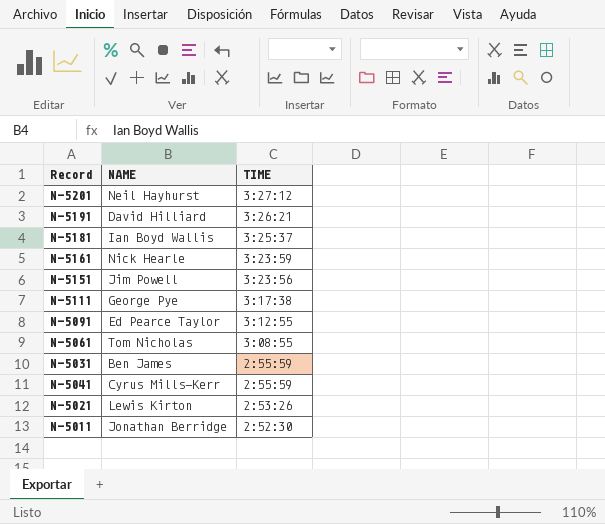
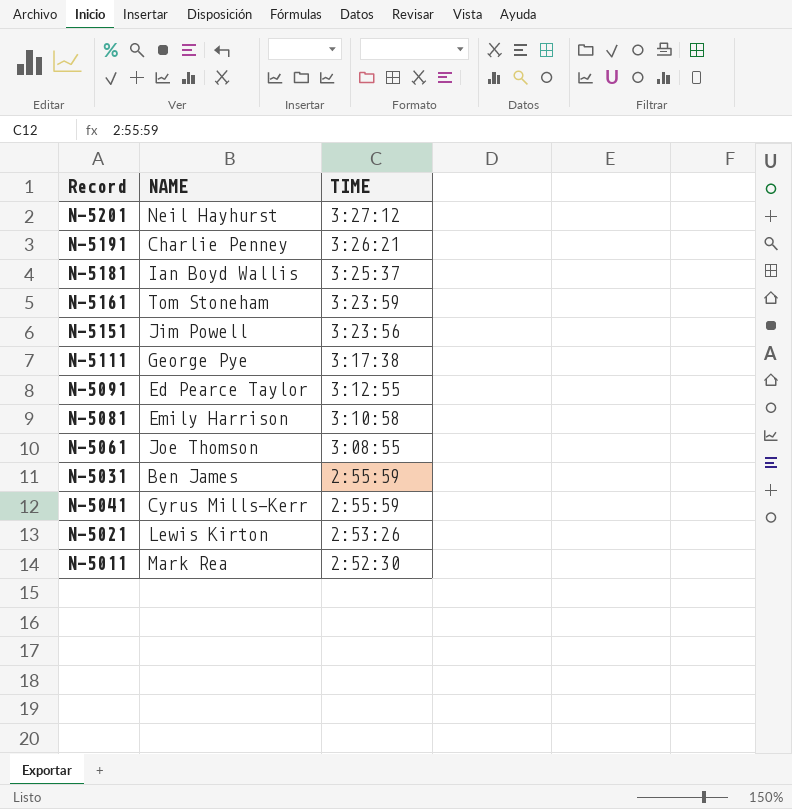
N-5191 | NAME: David Hilliard -> Charlie Penney
N-5161 | NAME: Nick Hearle -> Tom Stoneham
row N-5081: none -> Emily Harrison | 3:10:58
N-5061 | NAME: Tom Nicholas -> Joe Thomson
N-5011 | NAME: Jonathan Berridge -> Mark Rea

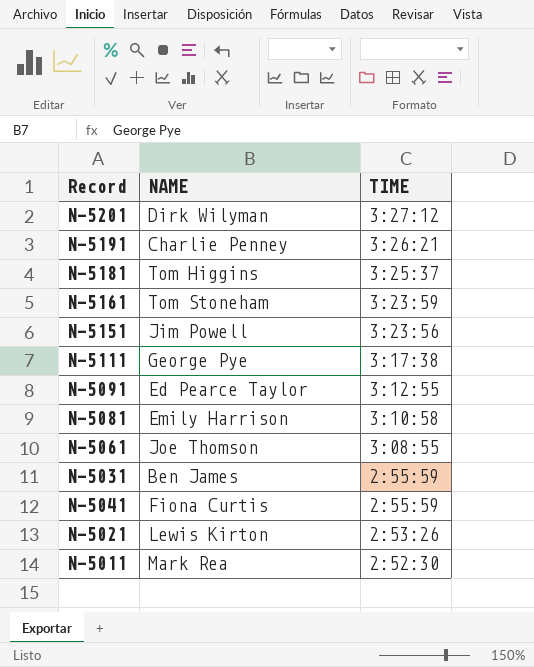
N-5201 | NAME: Neil Hayhurst -> Dirk Wilyman
N-5181 | NAME: Ian Boyd Wallis -> Tom Higgins
N-5041 | NAME: Cyrus Mills-Kerr -> Fiona Curtis

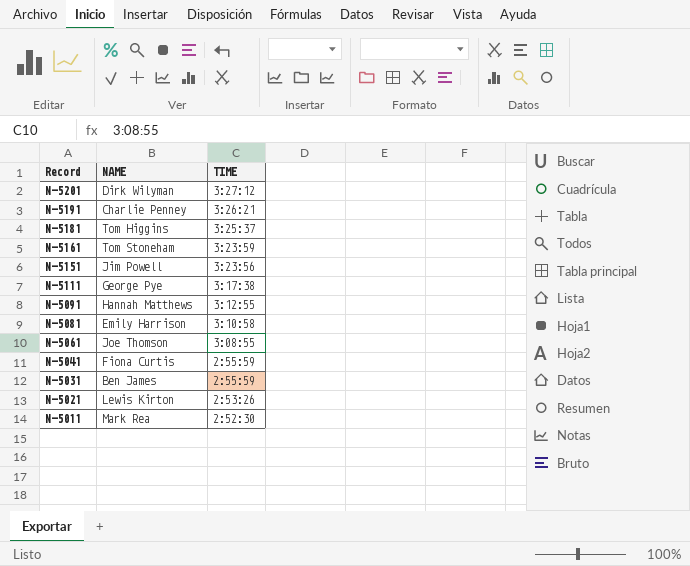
row order: TIME descending -> Record descending
N-5091 | NAME: Ed Pearce Taylor -> Hannah Matthews

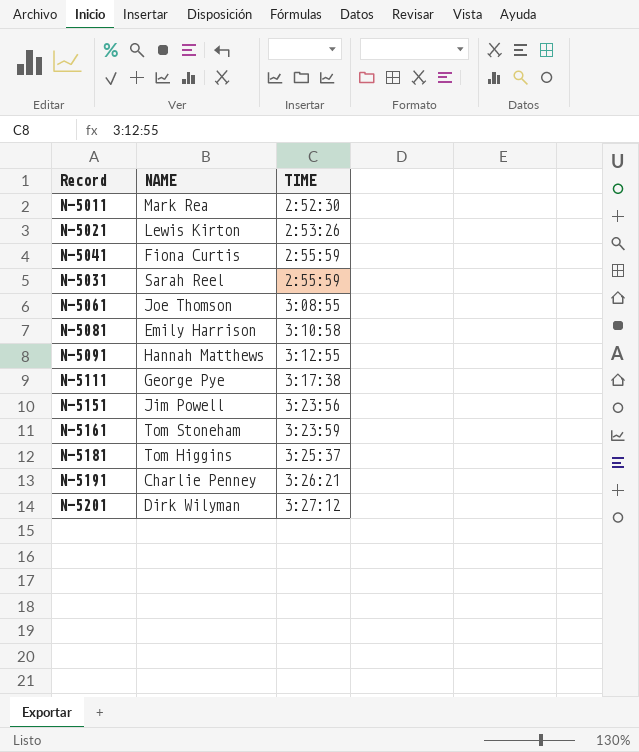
row order: Record descending -> TIME ascending
N-5031 | NAME: Ben James -> Sarah Reel

